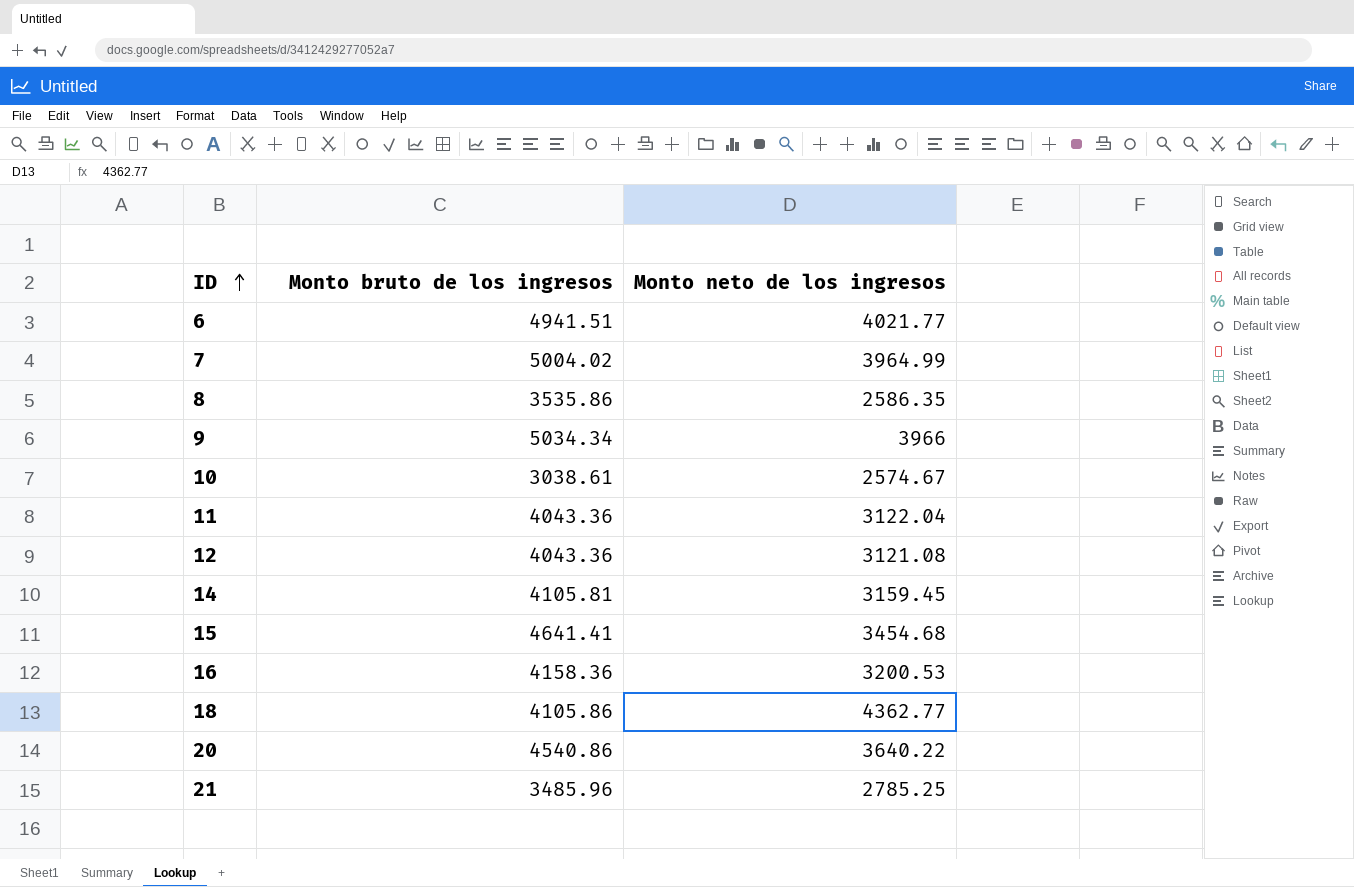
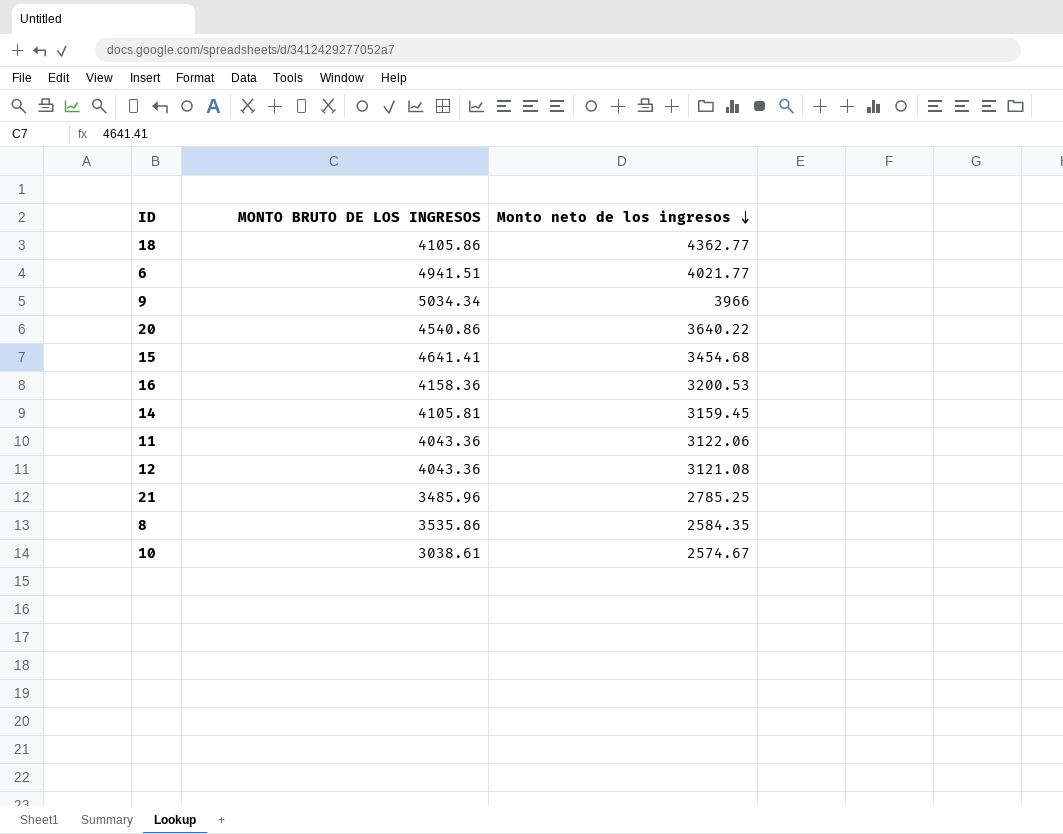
row order: ID ascending -> Monto neto de los ingresos descending
column name: Monto bruto de los ingresos -> MONTO BRUTO DE LOS INGRESOS
row 7: 5004.02 | 3964.99 -> none
11 | Monto neto de los ingresos: 3122.04 -> 3122.06
8 | Monto neto de los ingresos: 2586.35 -> 2584.35

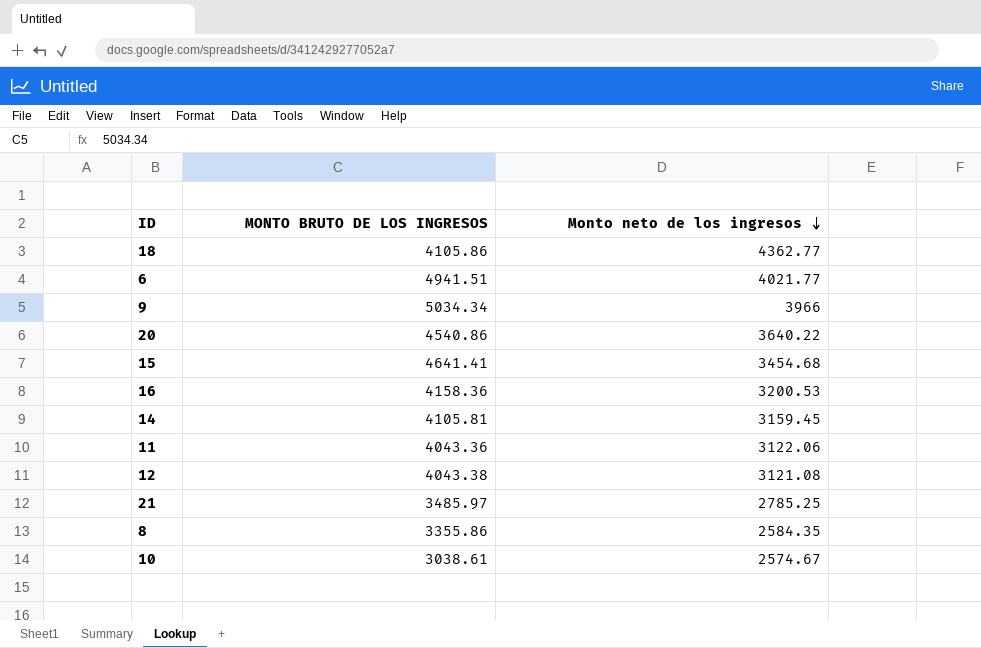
12 | MONTO BRUTO DE LOS INGRESOS: 4043.36 -> 4043.38
21 | MONTO BRUTO DE LOS INGRESOS: 3485.96 -> 3485.97
8 | MONTO BRUTO DE LOS INGRESOS: 3535.86 -> 3355.86

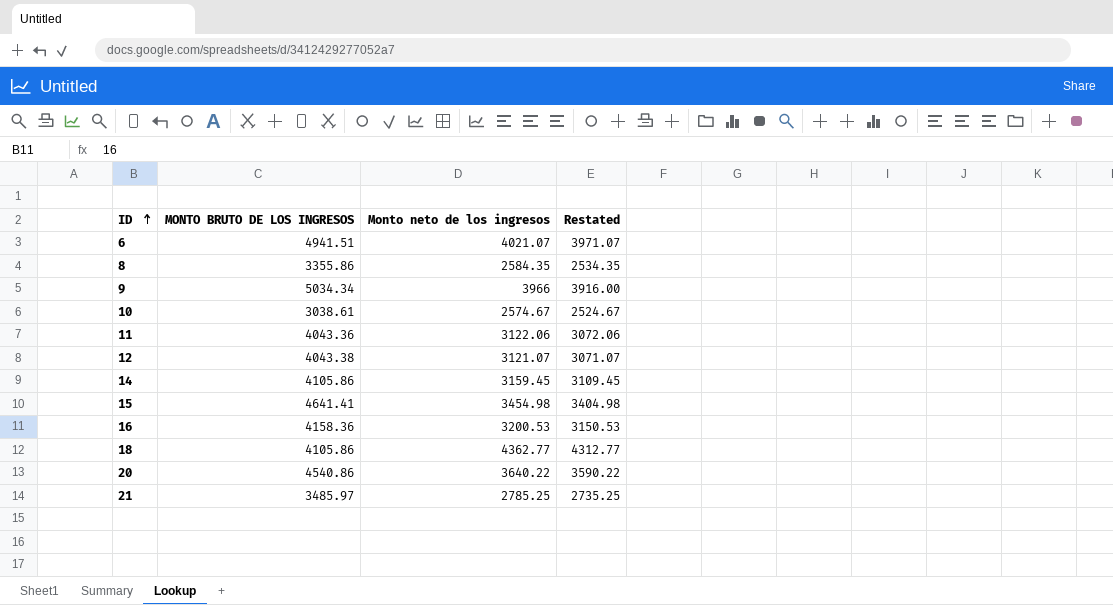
row order: Monto neto de los ingresos descending -> ID ascending
column Restated | formula: none -> [Monto neto de los ingresos] - 50
6 | Monto neto de los ingresos: 4021.77 -> 4021.07
12 | Monto neto de los ingresos: 3121.08 -> 3121.07
14 | MONTO BRUTO DE LOS INGRESOS: 4105.81 -> 4105.86
15 | Monto neto de los ingresos: 3454.68 -> 3454.98

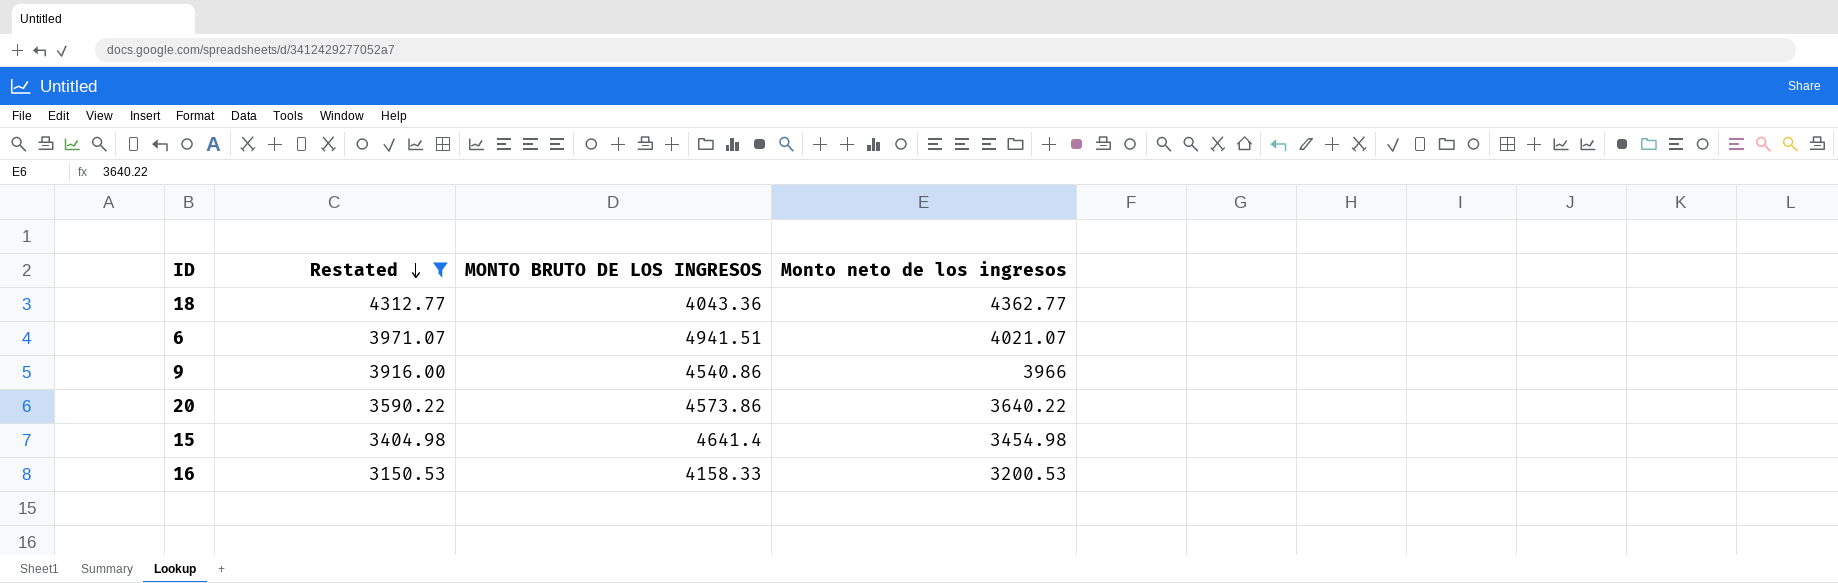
filter: none -> Restated >= 3150.53
row order: ID ascending -> Restated descending
column Restated | position: 4 -> 2
18 | MONTO BRUTO DE LOS INGRESOS: 4105.86 -> 4043.36
9 | MONTO BRUTO DE LOS INGRESOS: 5034.34 -> 4540.86
20 | MONTO BRUTO DE LOS INGRESOS: 4540.86 -> 4573.86
15 | MONTO BRUTO DE LOS INGRESOS: 4641.41 -> 4641.4
16 | MONTO BRUTO DE LOS INGRESOS: 4158.36 -> 4158.33

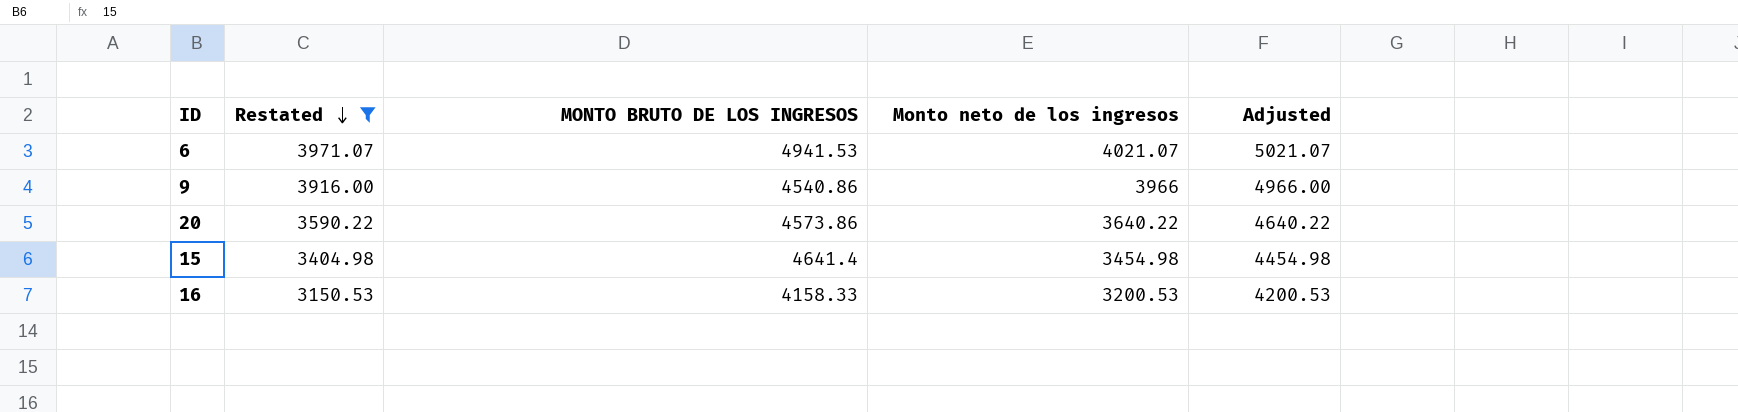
column Adjusted | formula: none -> [Monto neto de los ingresos] + 1000
row 18: 4312.77 | 4043.36 | 4362.77 -> none
6 | MONTO BRUTO DE LOS INGRESOS: 4941.51 -> 4941.53

